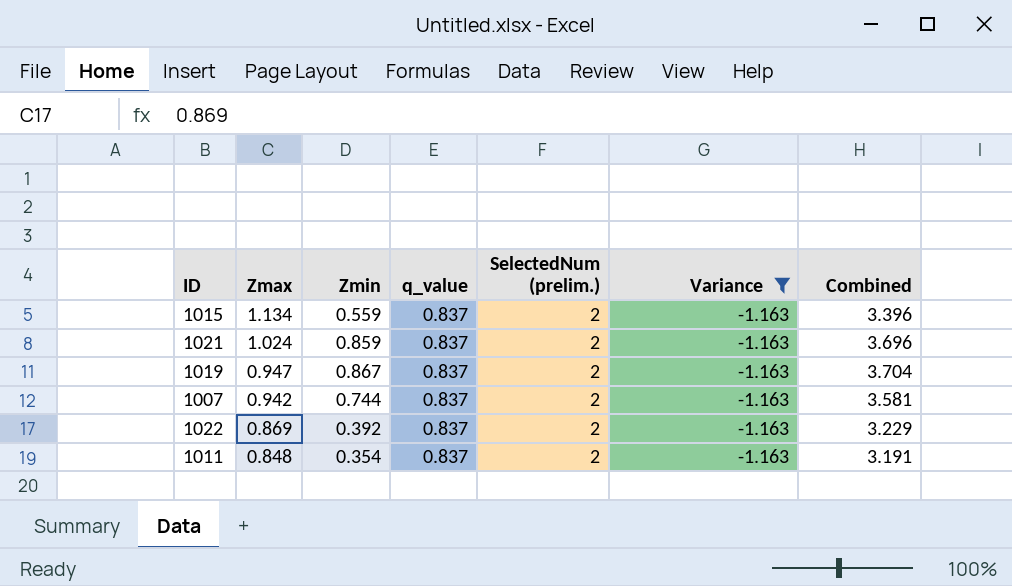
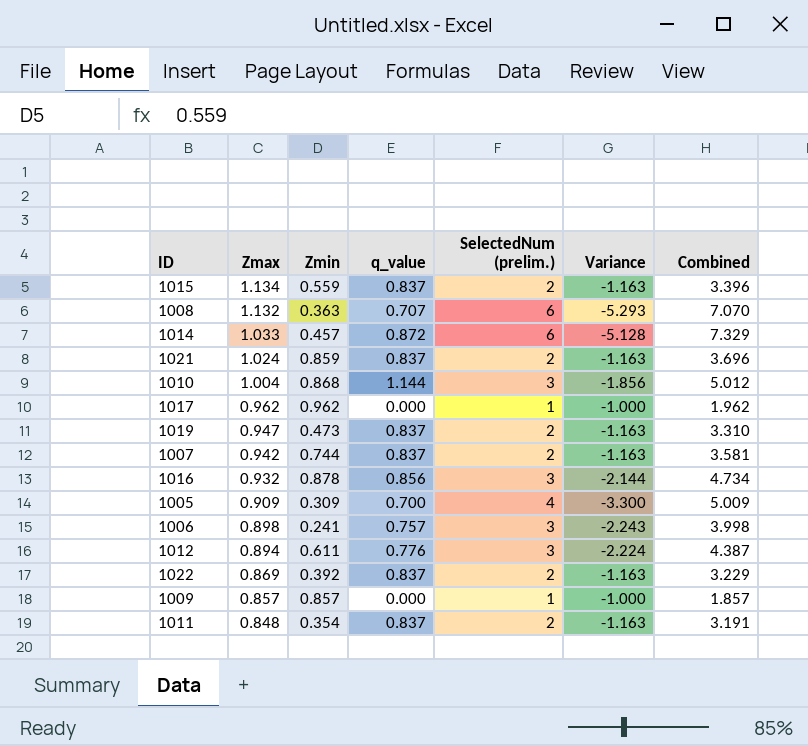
filter: Variance = -1.163 -> none
1019 | Zmin: 0.867 -> 0.473
1019 | Combined: 3.704 -> 3.310

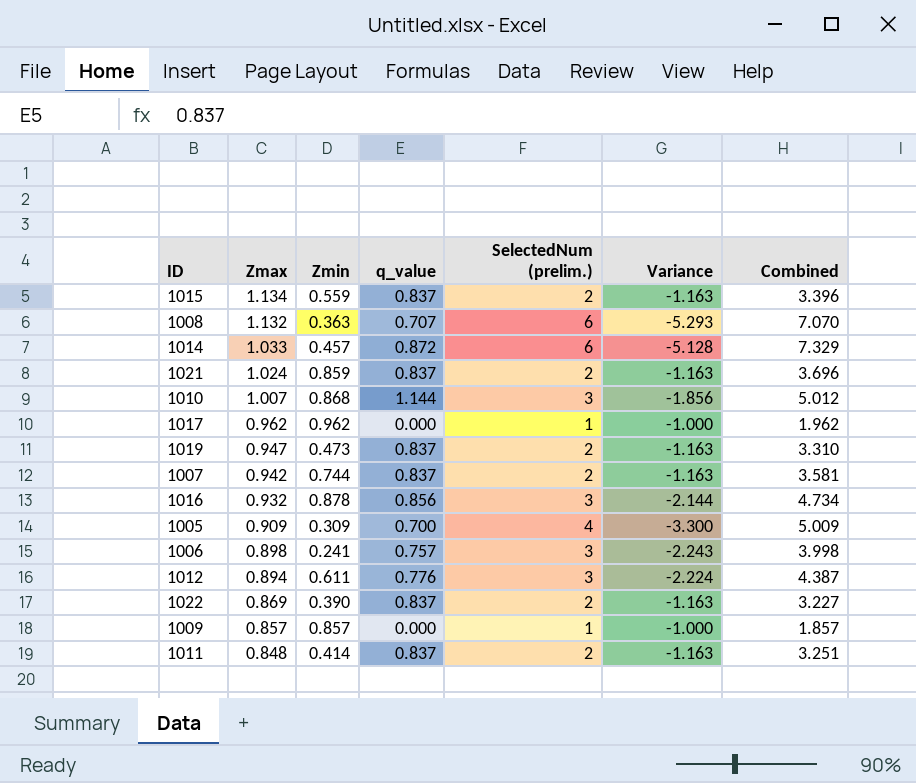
1010 | Zmax: 1.004 -> 1.007
1022 | Zmin: 0.392 -> 0.390
1022 | Combined: 3.229 -> 3.227
1011 | Zmin: 0.354 -> 0.414
1011 | Combined: 3.191 -> 3.251

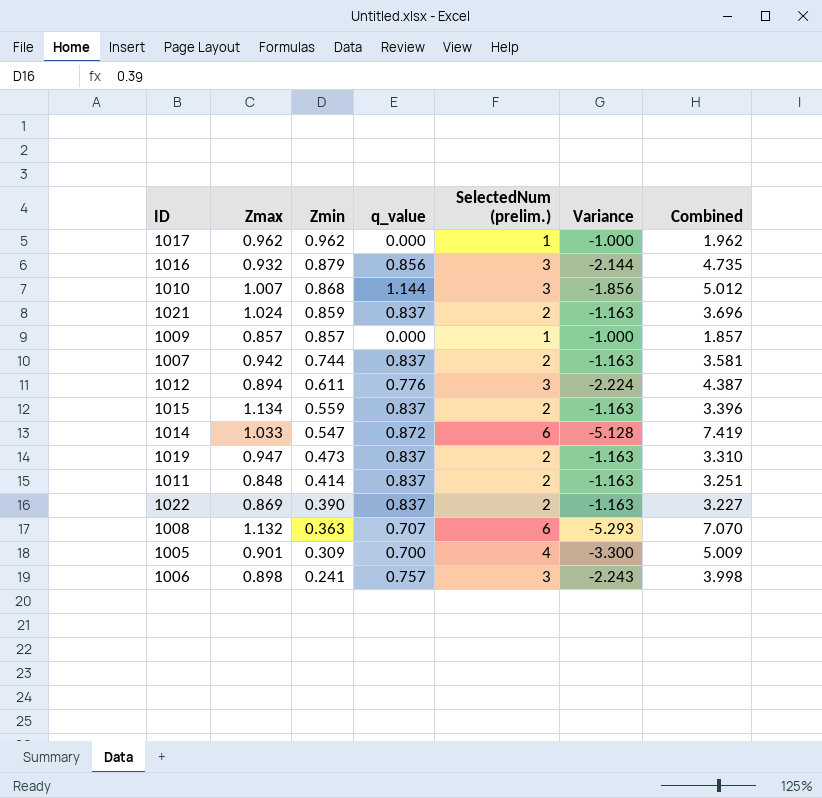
row order: Zmax descending -> Zmin descending
1016 | Zmin: 0.878 -> 0.879
1016 | Combined: 4.734 -> 4.735
1014 | Zmin: 0.457 -> 0.547
1014 | Combined: 7.329 -> 7.419
1005 | Zmax: 0.909 -> 0.901

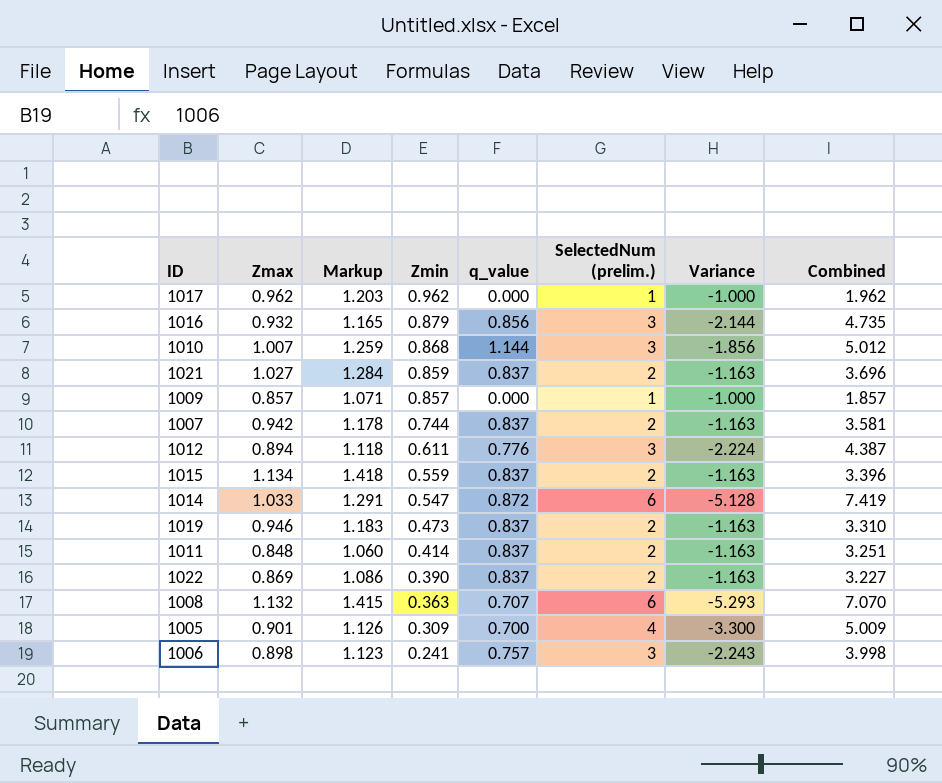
column Markup | formula: none -> [Zmax] * 1.25
1021 | Zmax: 1.024 -> 1.027
1019 | Zmax: 0.947 -> 0.946

